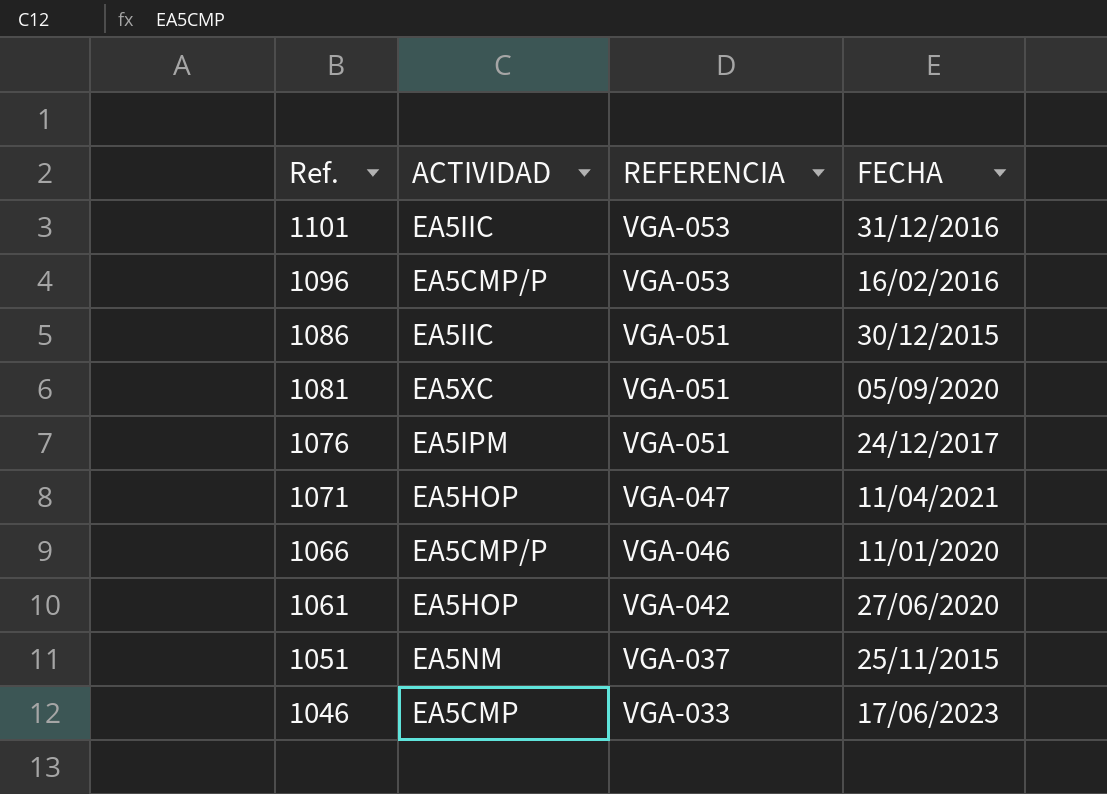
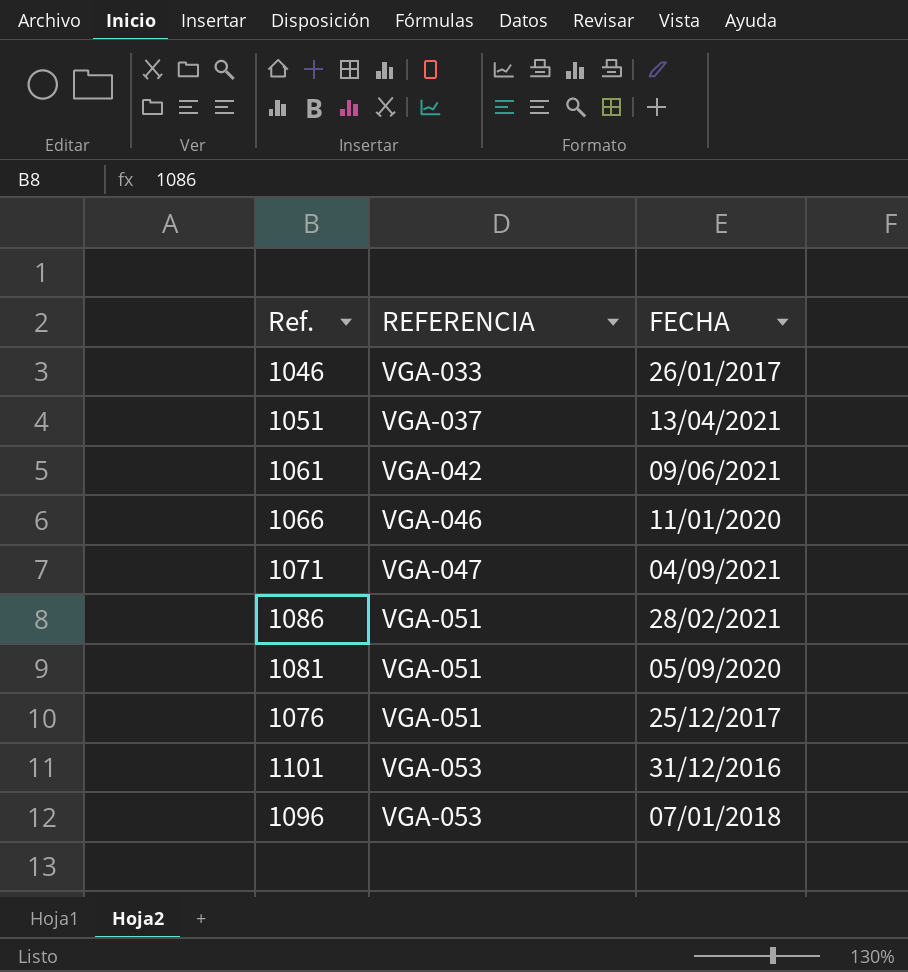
row order: Ref. descending -> REFERENCIA ascending
column ACTIVIDAD | position: 2 -> none
1046 | FECHA: 17/06/2023 -> 26/01/2017
1051 | FECHA: 25/11/2015 -> 13/04/2021
1061 | FECHA: 27/06/2020 -> 09/06/2021
1071 | FECHA: 11/04/2021 -> 04/09/2021
1086 | FECHA: 30/12/2015 -> 28/02/2021
1076 | FECHA: 24/12/2017 -> 25/12/2017
1096 | FECHA: 16/02/2016 -> 07/01/2018

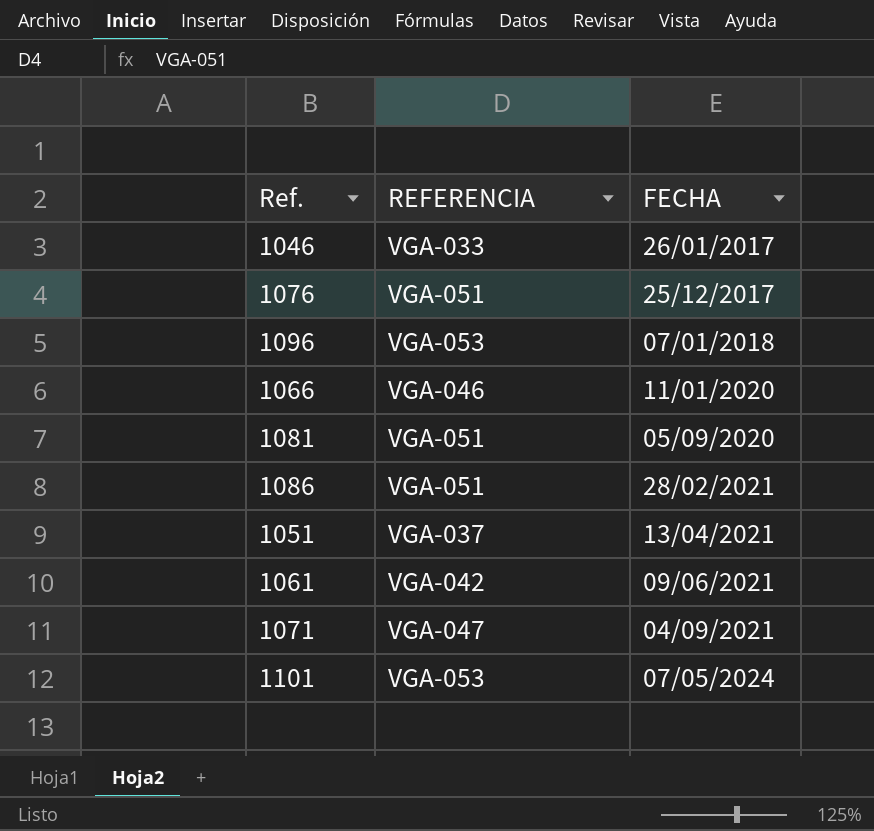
row order: REFERENCIA ascending -> FECHA ascending
1101 | FECHA: 31/12/2016 -> 07/05/2024

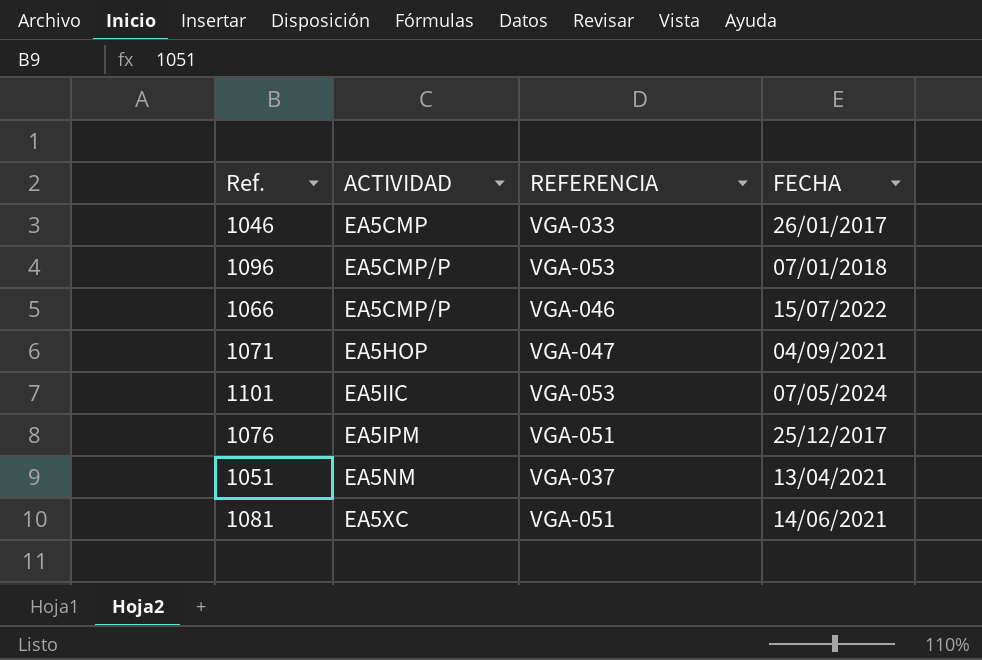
row order: FECHA ascending -> ACTIVIDAD ascending
column ACTIVIDAD | position: none -> 2
row 1086: VGA-051 | 28/02/2021 -> none
row 1061: VGA-042 | 09/06/2021 -> none
1066 | FECHA: 11/01/2020 -> 15/07/2022
1081 | FECHA: 05/09/2020 -> 14/06/2021

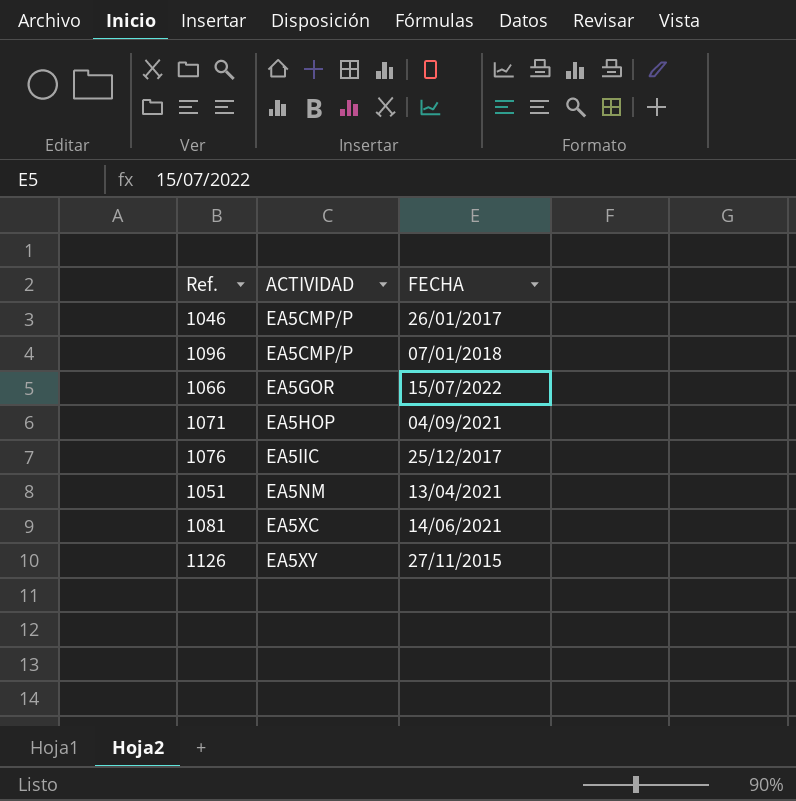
column REFERENCIA | position: 3 -> none
row 1101: EA5IIC | VGA-053 | 07/05/2024 -> none
1046 | ACTIVIDAD: EA5CMP -> EA5CMP/P
1066 | ACTIVIDAD: EA5CMP/P -> EA5GOR
1076 | ACTIVIDAD: EA5IPM -> EA5IIC
row 1126: none -> EA5XY | 27/11/2015

